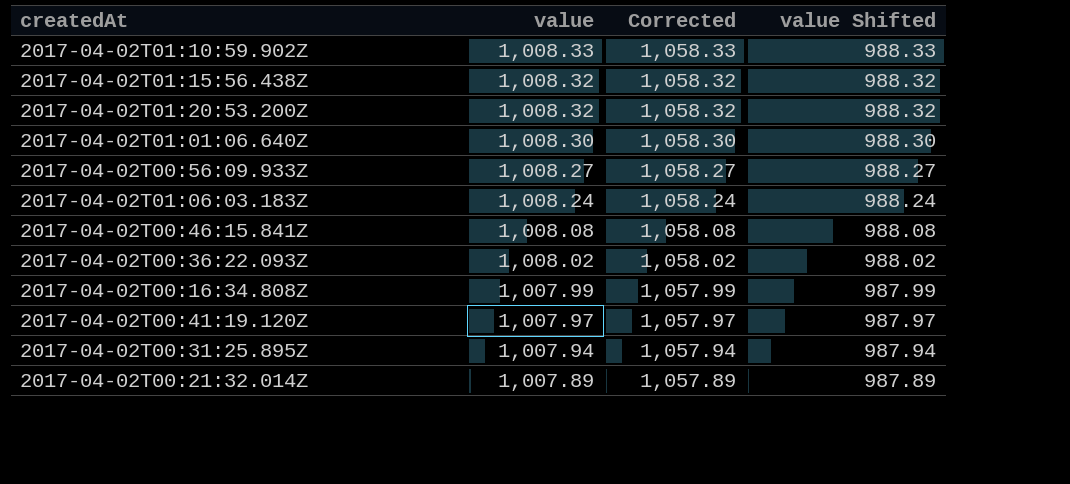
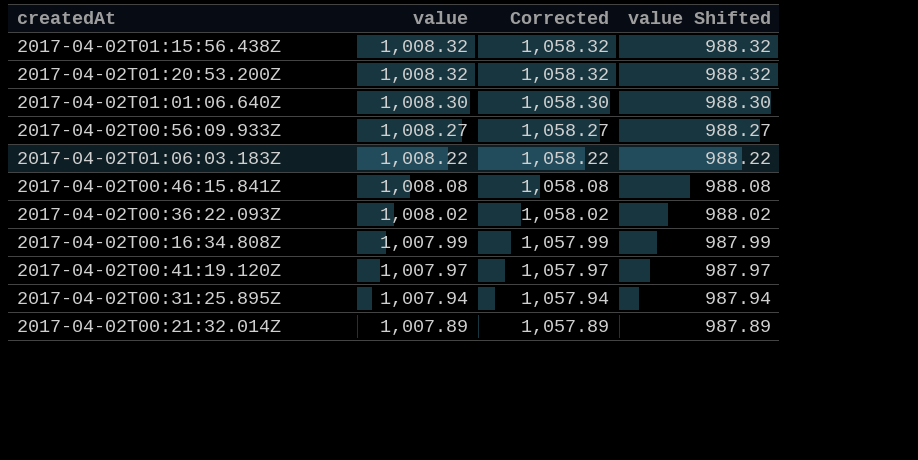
row 2017-04-02T01:10:59.902Z: 1,008.33 | 1,058.33 | 988.33 -> none
2017-04-02T01:06:03.183Z | value: 1,008.24 -> 1,008.22
2017-04-02T01:06:03.183Z | Corrected: 1,058.24 -> 1,058.22
2017-04-02T01:06:03.183Z | value Shifted: 988.24 -> 988.22

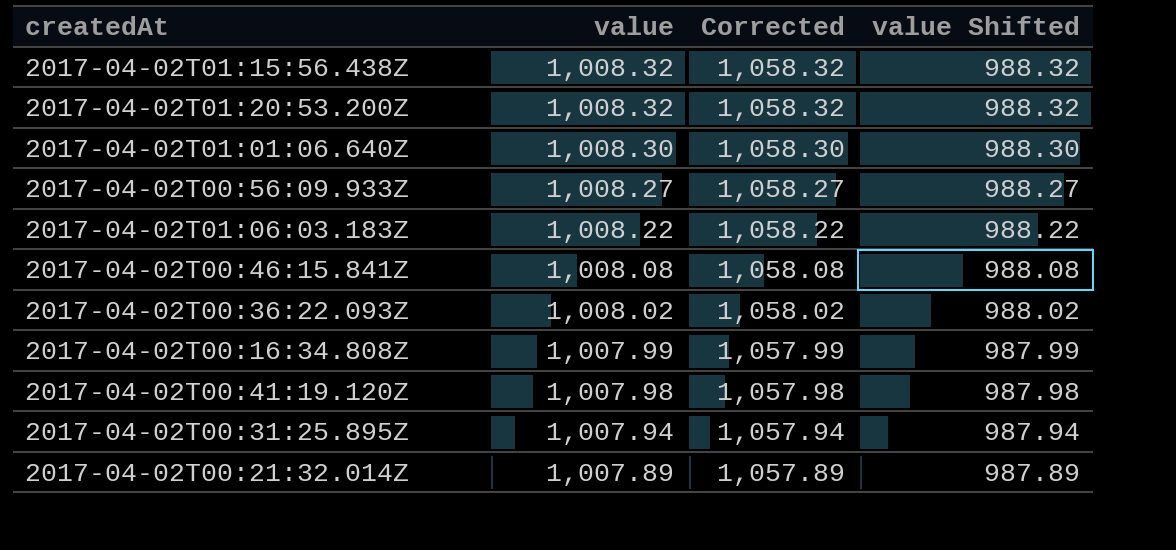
2017-04-02T00:41:19.120Z | value: 1,007.97 -> 1,007.98
2017-04-02T00:41:19.120Z | Corrected: 1,057.97 -> 1,057.98
2017-04-02T00:41:19.120Z | value Shifted: 987.97 -> 987.98

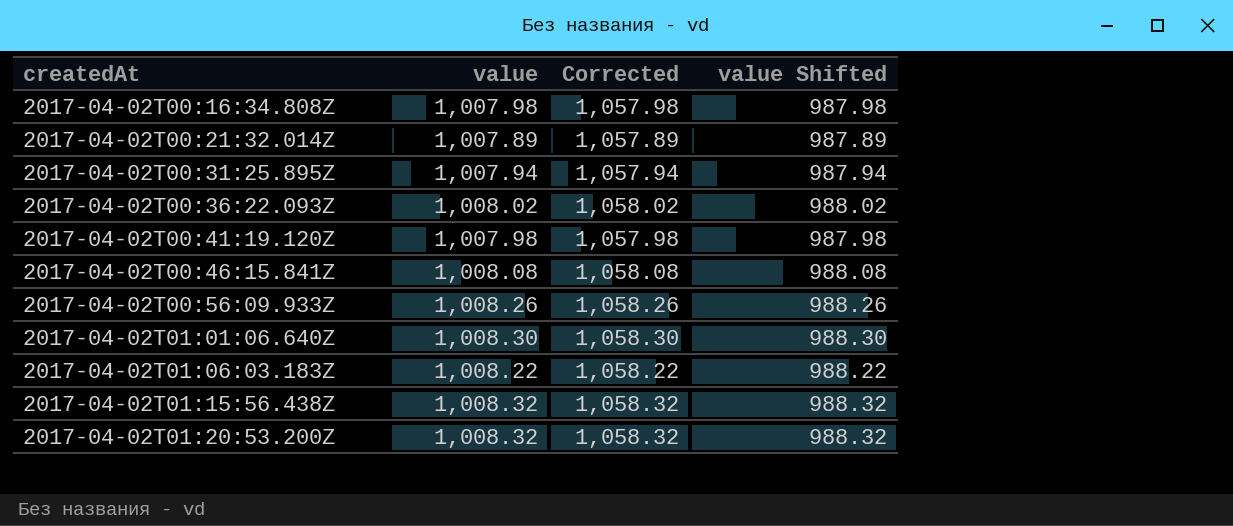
row order: value descending -> createdAt ascending
2017-04-02T00:16:34.808Z | value: 1,007.99 -> 1,007.98
2017-04-02T00:16:34.808Z | Corrected: 1,057.99 -> 1,057.98
2017-04-02T00:16:34.808Z | value Shifted: 987.99 -> 987.98
2017-04-02T00:56:09.933Z | value: 1,008.27 -> 1,008.26
2017-04-02T00:56:09.933Z | Corrected: 1,058.27 -> 1,058.26
2017-04-02T00:56:09.933Z | value Shifted: 988.27 -> 988.26

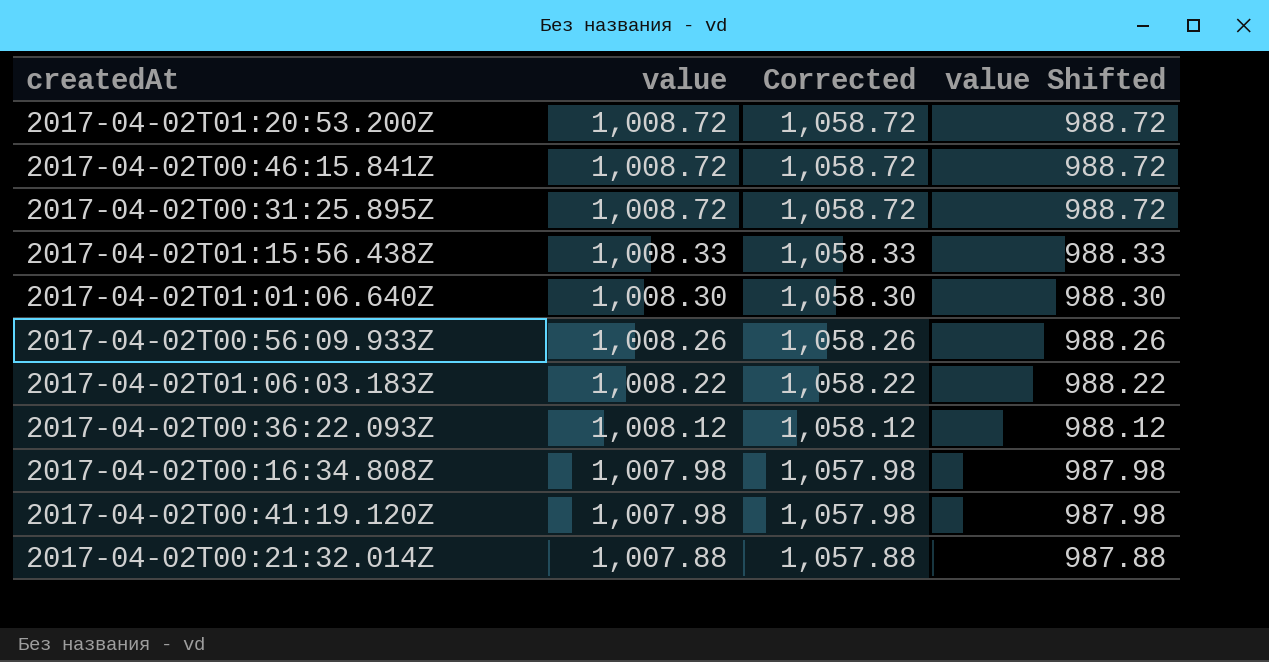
row order: createdAt ascending -> value descending
2017-04-02T01:20:53.200Z | value: 1,008.32 -> 1,008.72
2017-04-02T01:20:53.200Z | Corrected: 1,058.32 -> 1,058.72
2017-04-02T01:20:53.200Z | value Shifted: 988.32 -> 988.72
2017-04-02T00:46:15.841Z | value: 1,008.08 -> 1,008.72
2017-04-02T00:46:15.841Z | Corrected: 1,058.08 -> 1,058.72
2017-04-02T00:46:15.841Z | value Shifted: 988.08 -> 988.72
2017-04-02T00:31:25.895Z | value: 1,007.94 -> 1,008.72
2017-04-02T00:31:25.895Z | Corrected: 1,057.94 -> 1,058.72
2017-04-02T00:31:25.895Z | value Shifted: 987.94 -> 988.72
2017-04-02T01:15:56.438Z | value: 1,008.32 -> 1,008.33
2017-04-02T01:15:56.438Z | Corrected: 1,058.32 -> 1,058.33
2017-04-02T01:15:56.438Z | value Shifted: 988.32 -> 988.33
2017-04-02T00:36:22.093Z | value: 1,008.02 -> 1,008.12
2017-04-02T00:36:22.093Z | Corrected: 1,058.02 -> 1,058.12
2017-04-02T00:36:22.093Z | value Shifted: 988.02 -> 988.12
2017-04-02T00:21:32.014Z | value: 1,007.89 -> 1,007.88
2017-04-02T00:21:32.014Z | Corrected: 1,057.89 -> 1,057.88
2017-04-02T00:21:32.014Z | value Shifted: 987.89 -> 987.88

